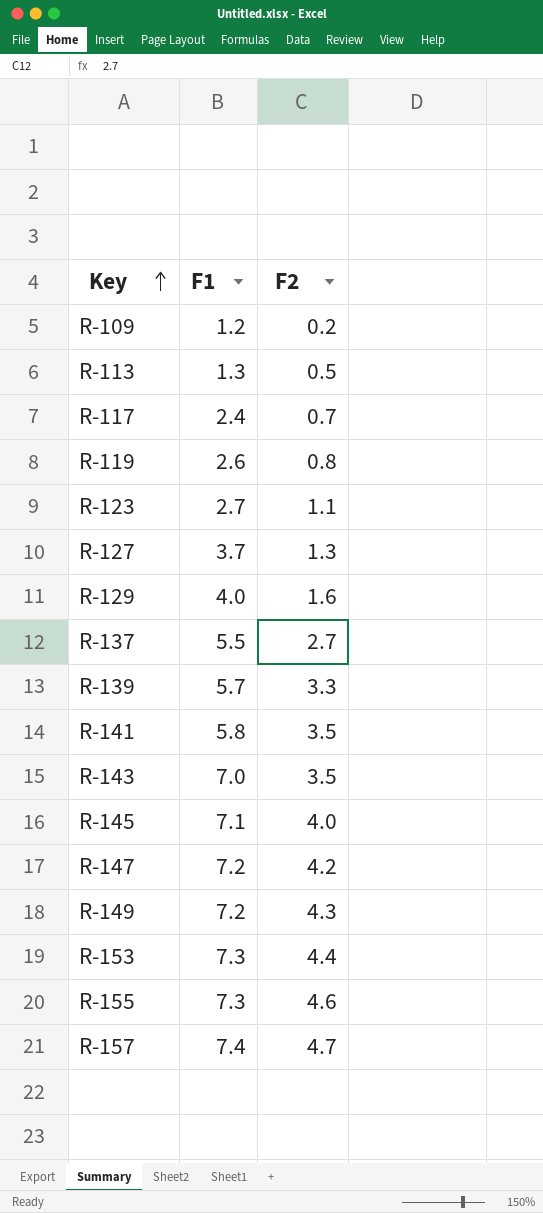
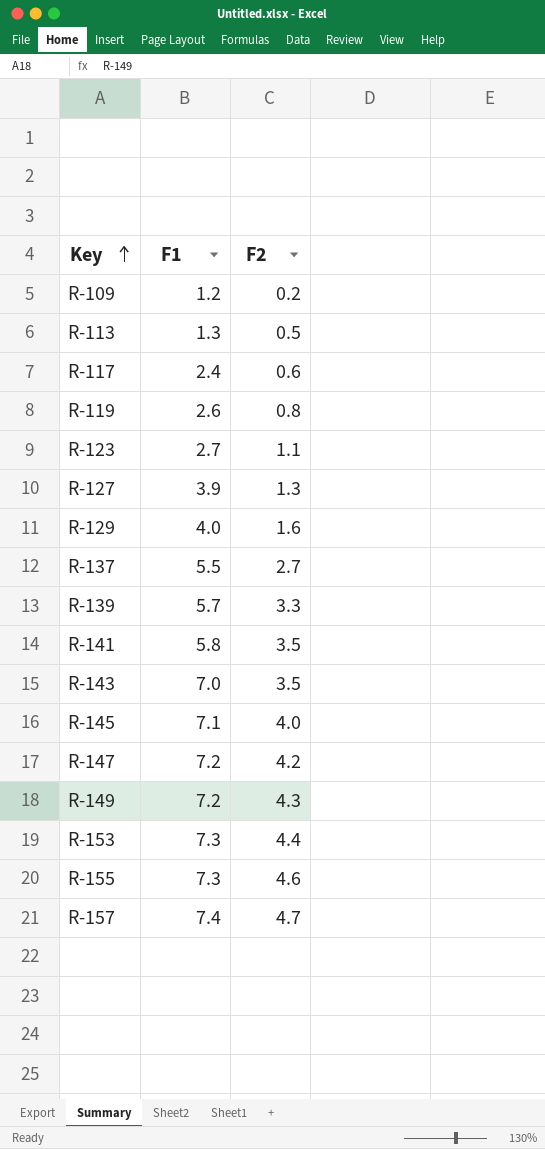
R-117 | F2: 0.7 -> 0.6
R-127 | F1: 3.7 -> 3.9

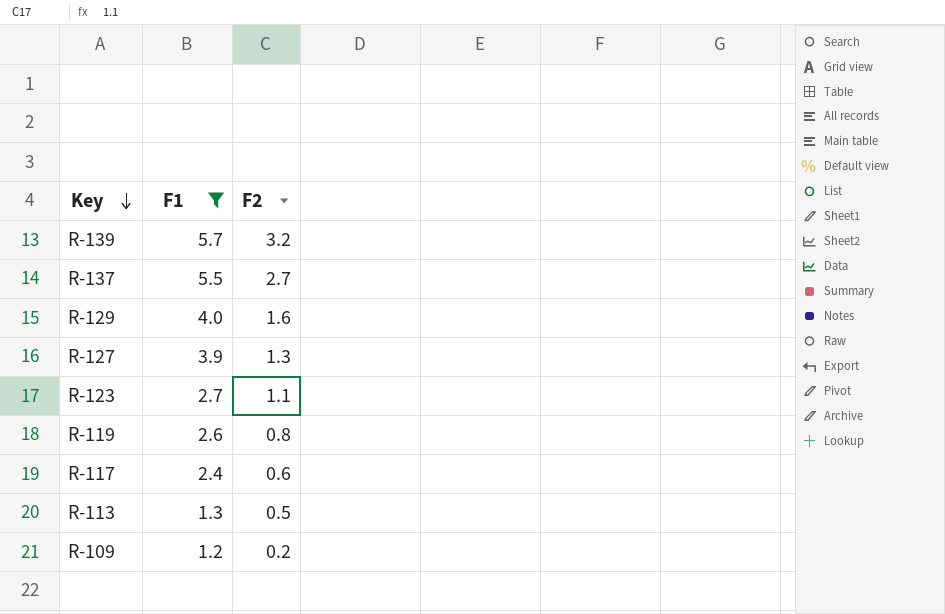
filter: none -> F1 <= 5.7
row order: Key ascending -> Key descending
R-139 | F2: 3.3 -> 3.2

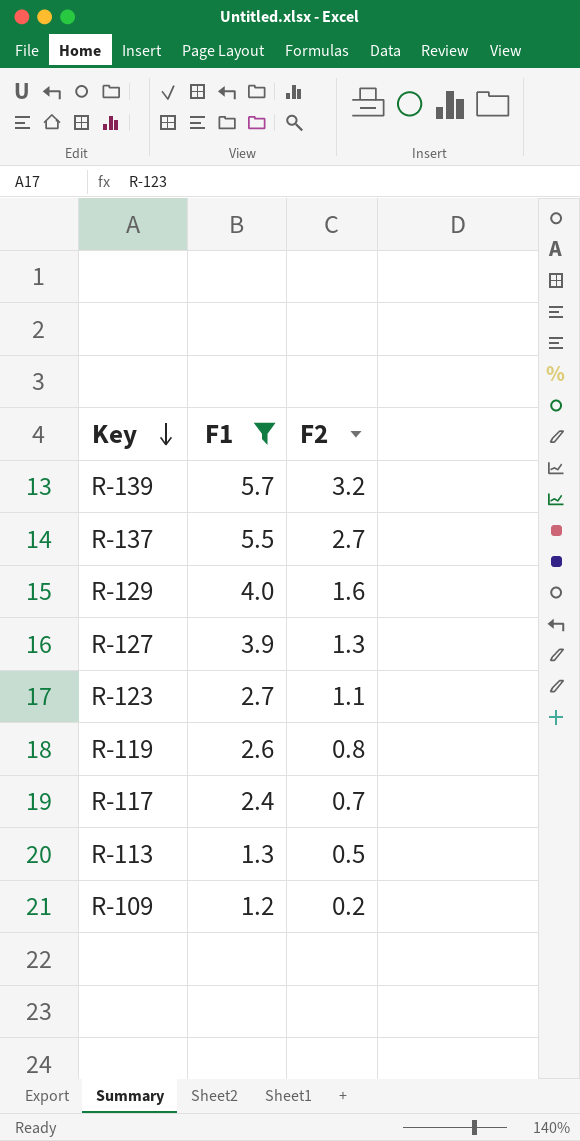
R-117 | F2: 0.6 -> 0.7

